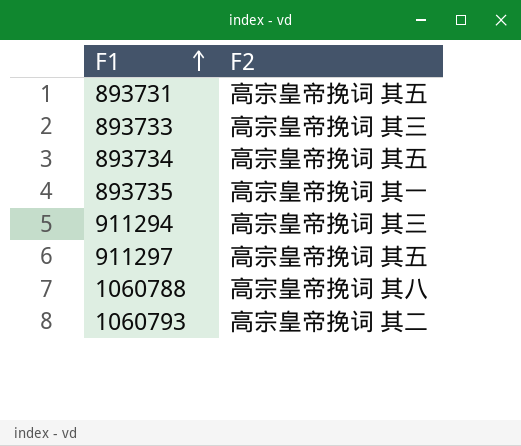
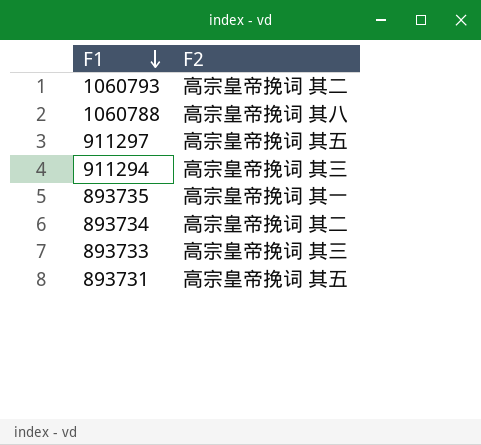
row order: F1 ascending -> F1 descending
893734 | F2: 高宗皇帝挽词 其五 -> 高宗皇帝挽词 其二

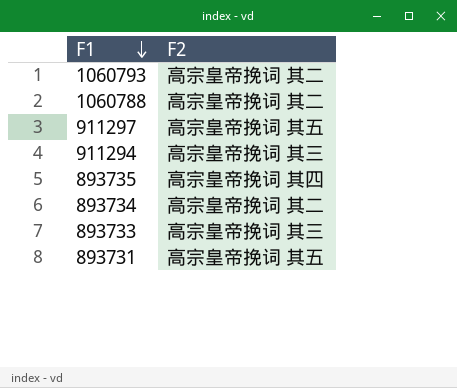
1060788 | F2: 高宗皇帝挽词 其八 -> 高宗皇帝挽词 其二
893735 | F2: 高宗皇帝挽词 其一 -> 高宗皇帝挽词 其四

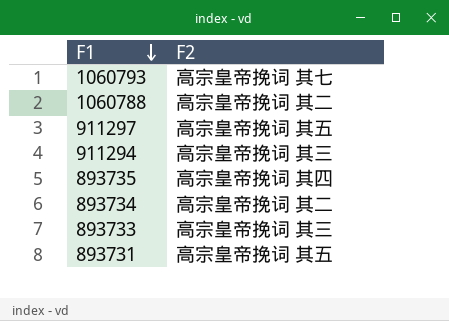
1060793 | F2: 高宗皇帝挽词 其二 -> 高宗皇帝挽词 其七

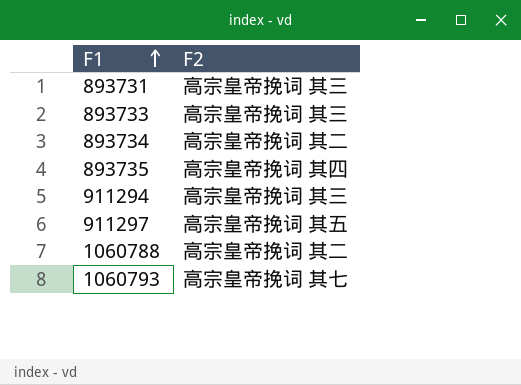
row order: F1 descending -> F1 ascending
893731 | F2: 高宗皇帝挽词 其五 -> 高宗皇帝挽词 其三

